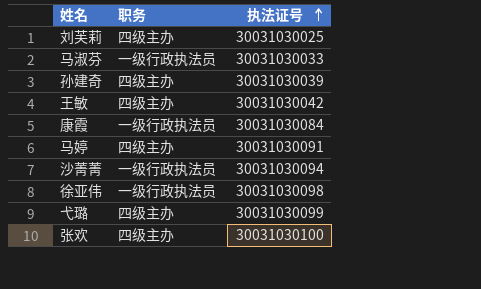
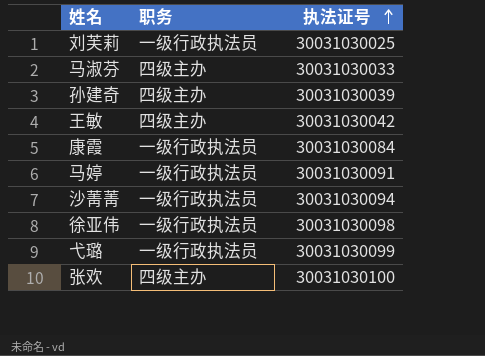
刘芙莉 | 职务: 四级主办 -> 一级行政执法员
马淑芬 | 职务: 一级行政执法员 -> 四级主办
马婷 | 职务: 四级主办 -> 一级行政执法员
弋璐 | 职务: 四级主办 -> 一级行政执法员

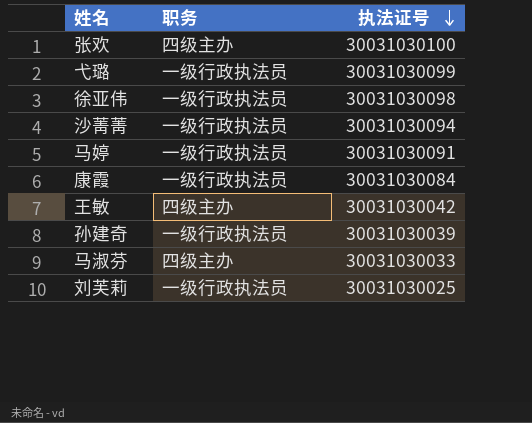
row order: 执法证号 ascending -> 执法证号 descending
孙建奇 | 职务: 四级主办 -> 一级行政执法员

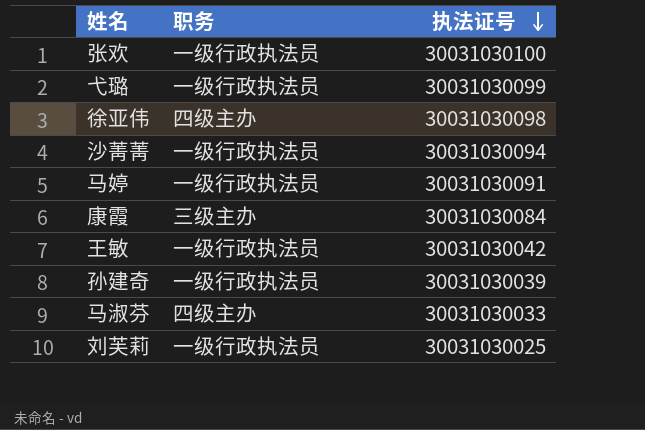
张欢 | 职务: 四级主办 -> 一级行政执法员
徐亚伟 | 职务: 一级行政执法员 -> 四级主办
康霞 | 职务: 一级行政执法员 -> 三级主办
王敏 | 职务: 四级主办 -> 一级行政执法员

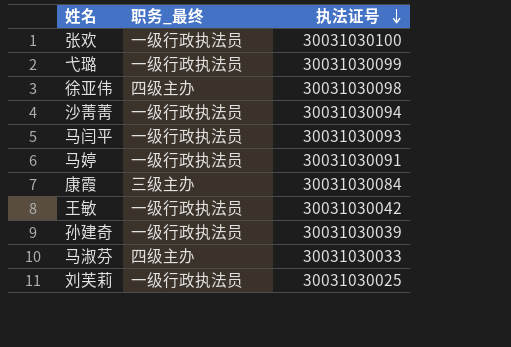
column name: 职务 -> 职务_最终
row 马闫平: none -> 一级行政执法员 | 30031030093

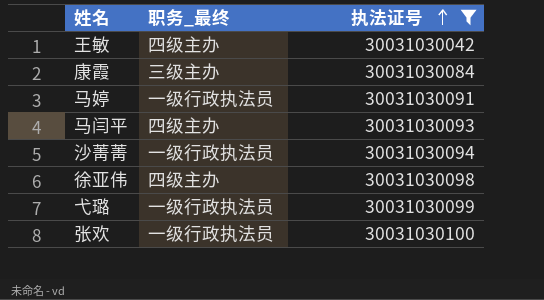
filter: none -> 执法证号 >= 30031030042
row order: 执法证号 descending -> 执法证号 ascending
王敏 | 职务_最终: 一级行政执法员 -> 四级主办
马闫平 | 职务_最终: 一级行政执法员 -> 四级主办

